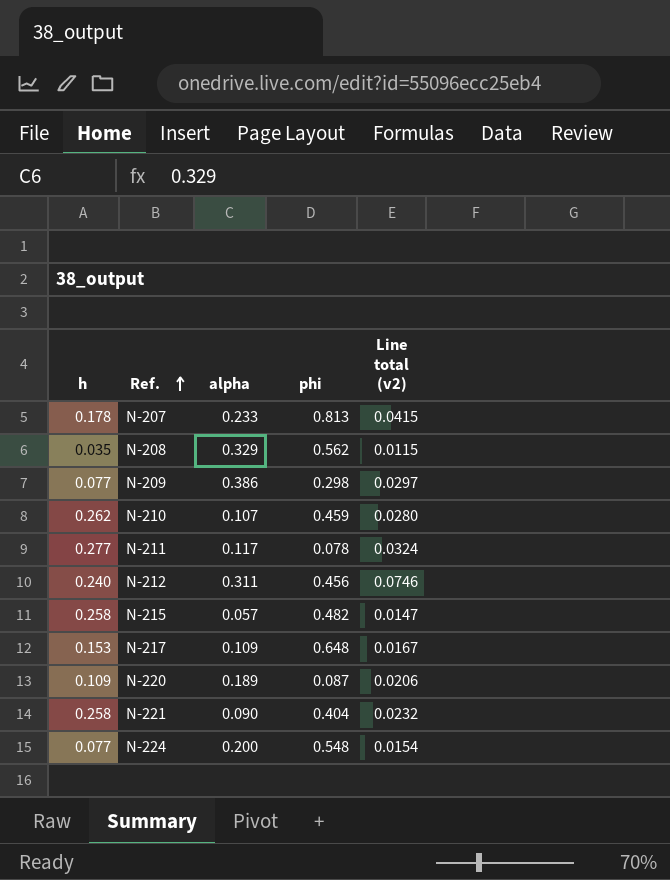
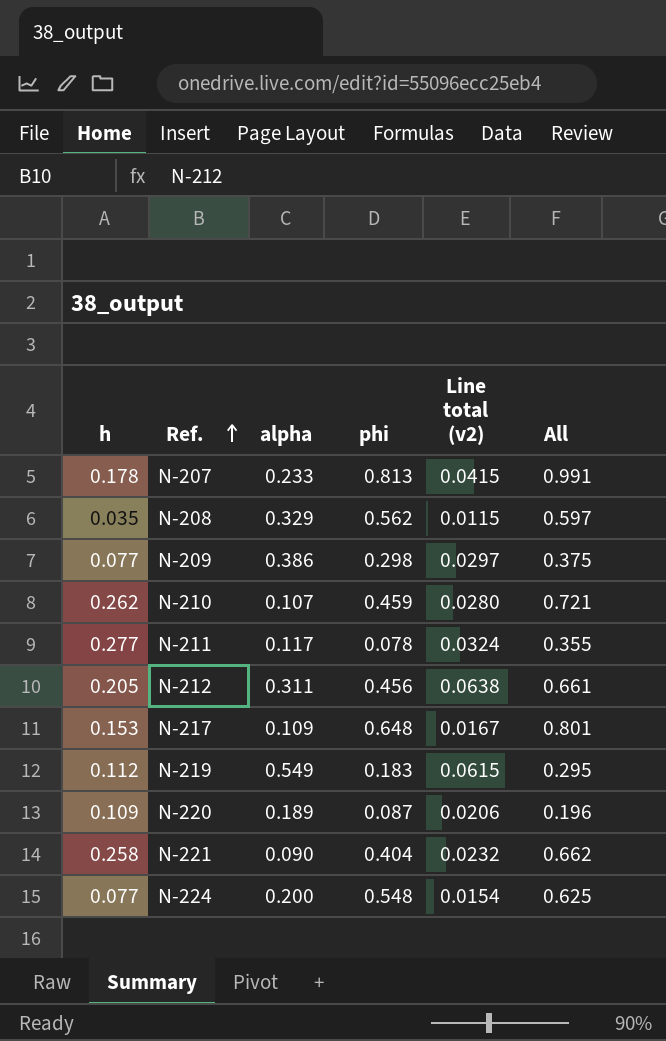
column All | formula: none -> [h] + [phi]
row N-215: 0.258 | 0.057 | 0.482 | 0.0147 -> none
N-212 | h: 0.240 -> 0.205
N-212 | Line total (v2): 0.0746 -> 0.0638
row N-219: none -> 0.112 | 0.549 | 0.183 | 0.0615 | 0.295

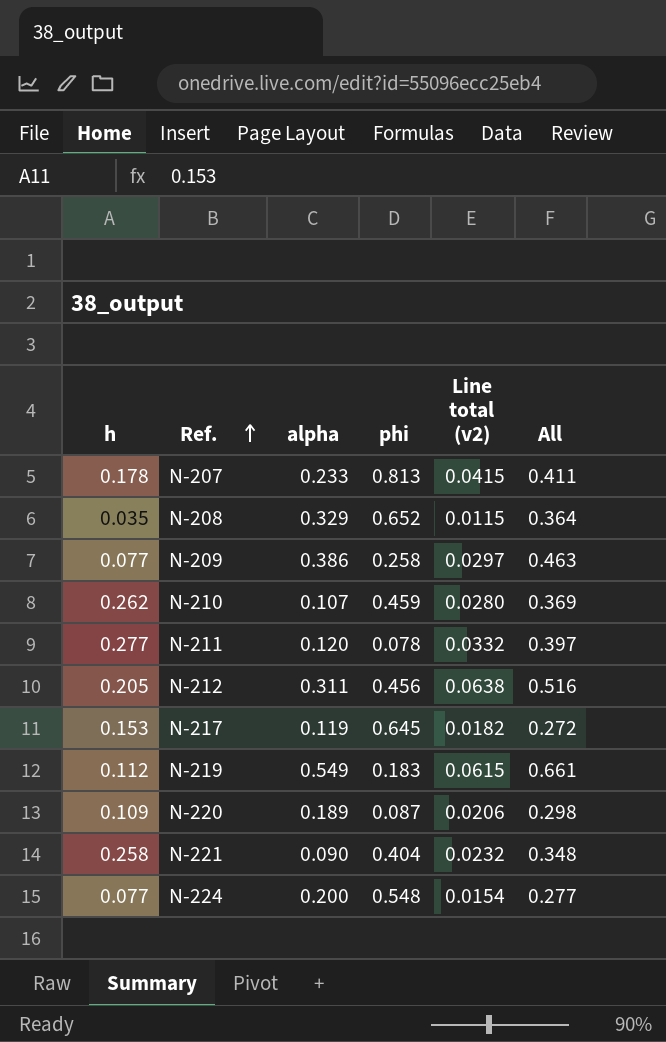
column All | formula: [h] + [phi] -> [h] + [alpha]
N-208 | phi: 0.562 -> 0.652
N-209 | phi: 0.298 -> 0.258
N-211 | alpha: 0.117 -> 0.120
N-211 | Line total (v2): 0.0324 -> 0.0332
N-217 | alpha: 0.109 -> 0.119
N-217 | phi: 0.648 -> 0.645
N-217 | Line total (v2): 0.0167 -> 0.0182

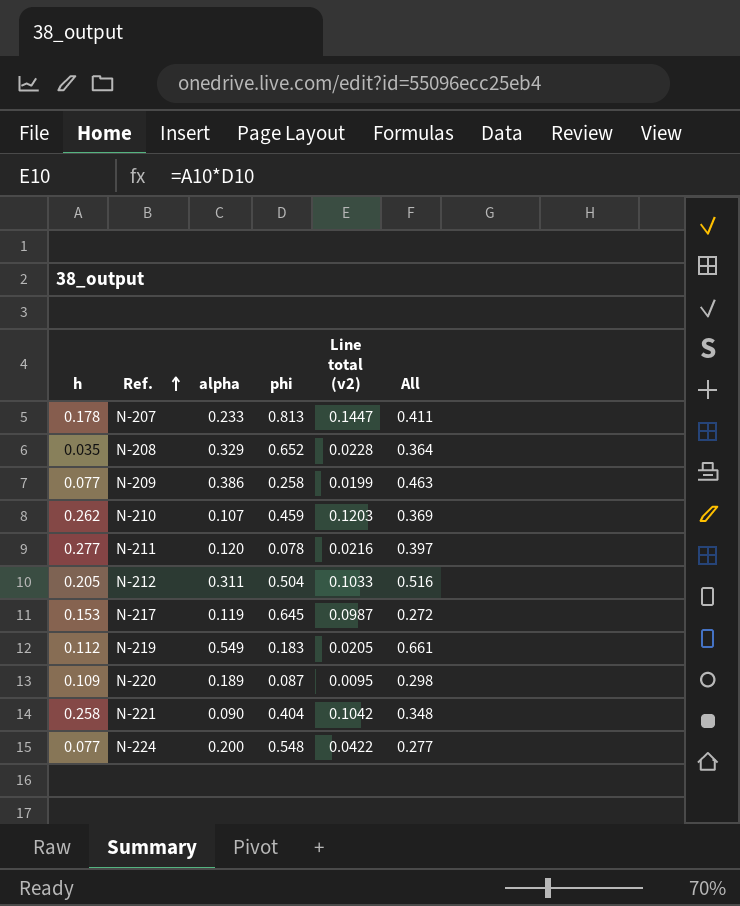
column Line total (v2) | formula: [h] * [alpha] -> [h] * [phi]
N-212 | phi: 0.456 -> 0.504

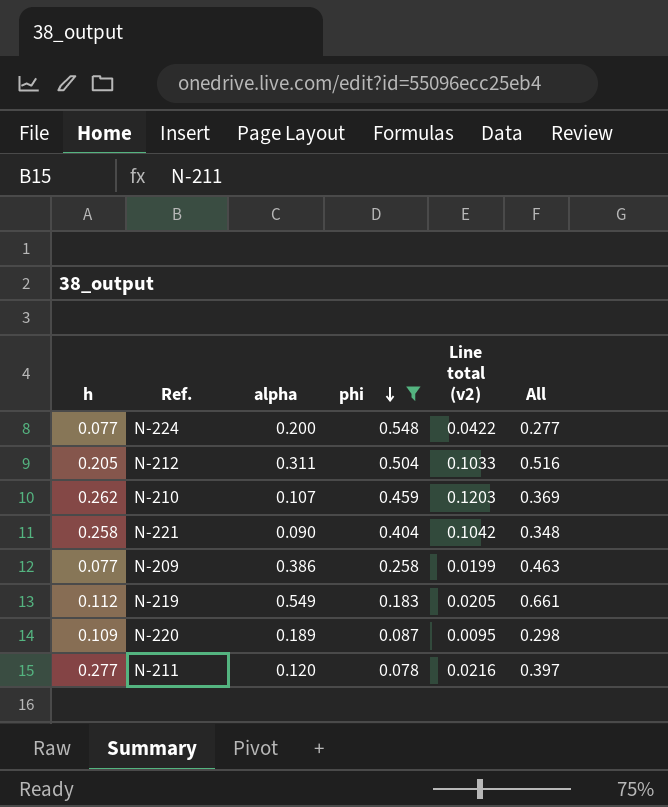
filter: none -> phi <= 0.548
row order: Ref. ascending -> phi descending

